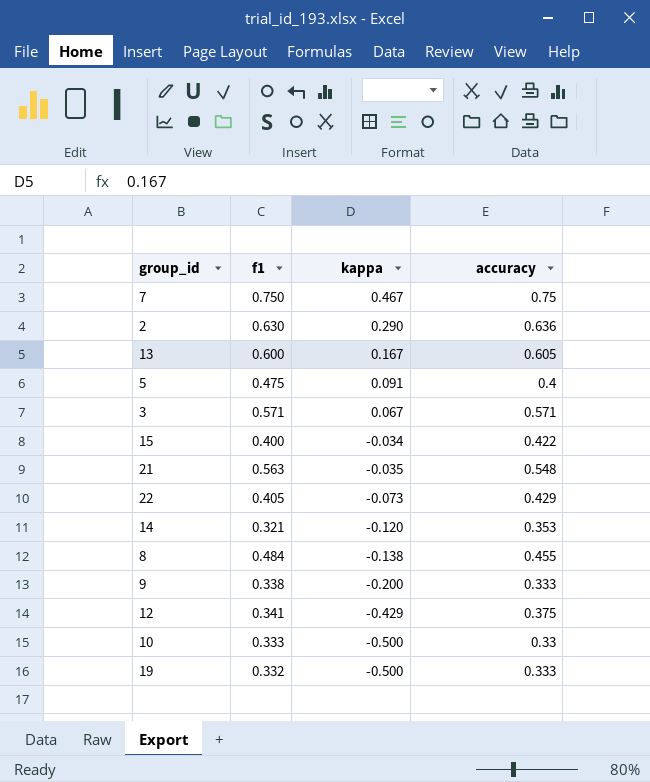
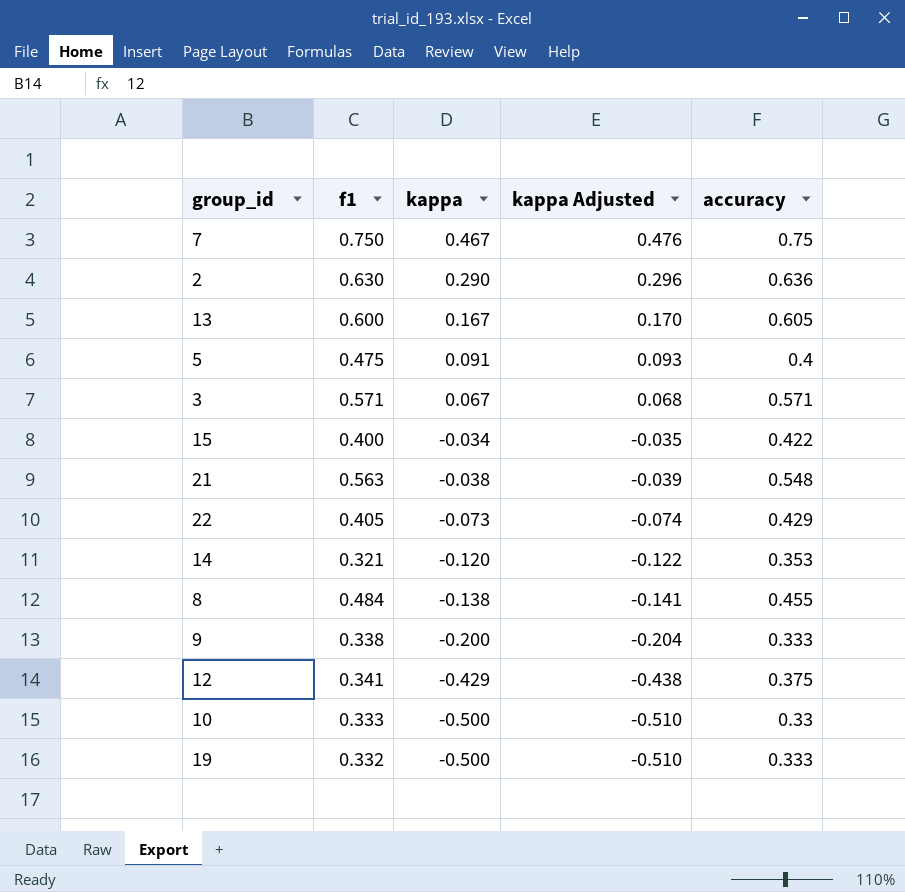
column kappa Adjusted | formula: none -> [kappa] * 1.02
21 | kappa: -0.035 -> -0.038

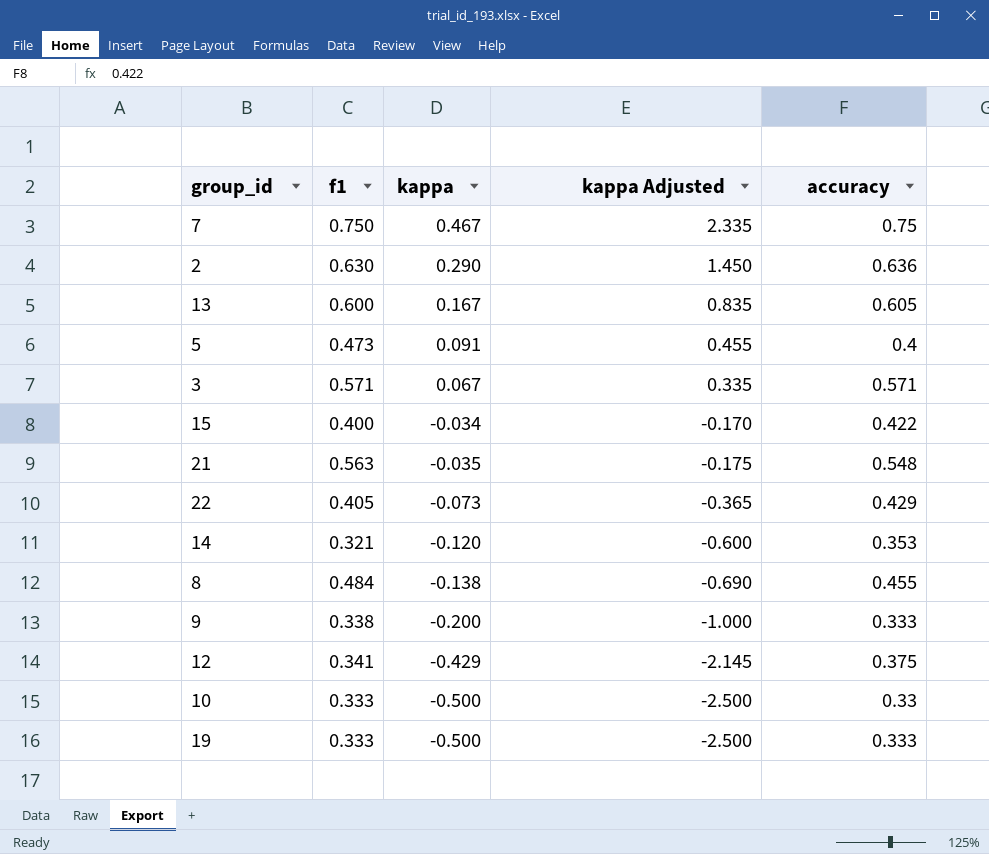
column kappa Adjusted | formula: [kappa] * 1.02 -> [kappa] * 5
5 | f1: 0.475 -> 0.473
21 | kappa: -0.038 -> -0.035
19 | f1: 0.332 -> 0.333

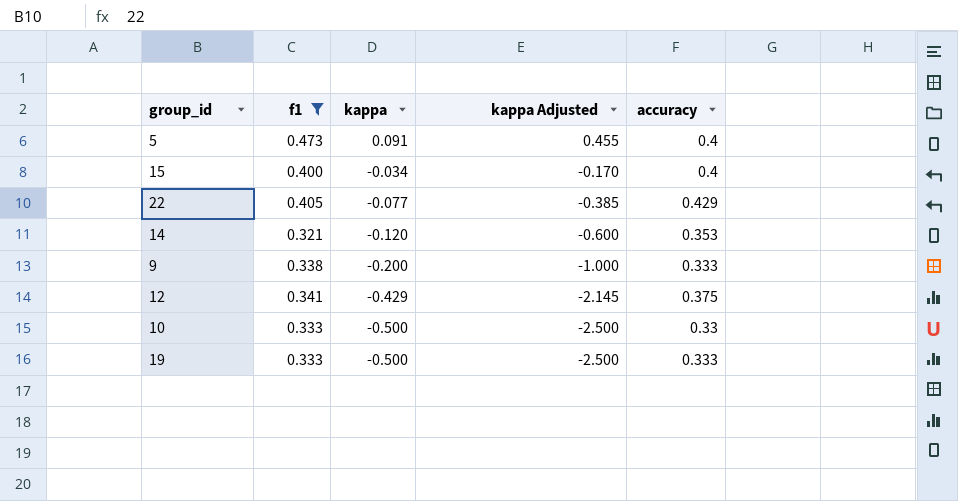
filter: none -> f1 <= 0.473
15 | accuracy: 0.422 -> 0.4
22 | kappa: -0.073 -> -0.077
22 | kappa Adjusted: -0.365 -> -0.385

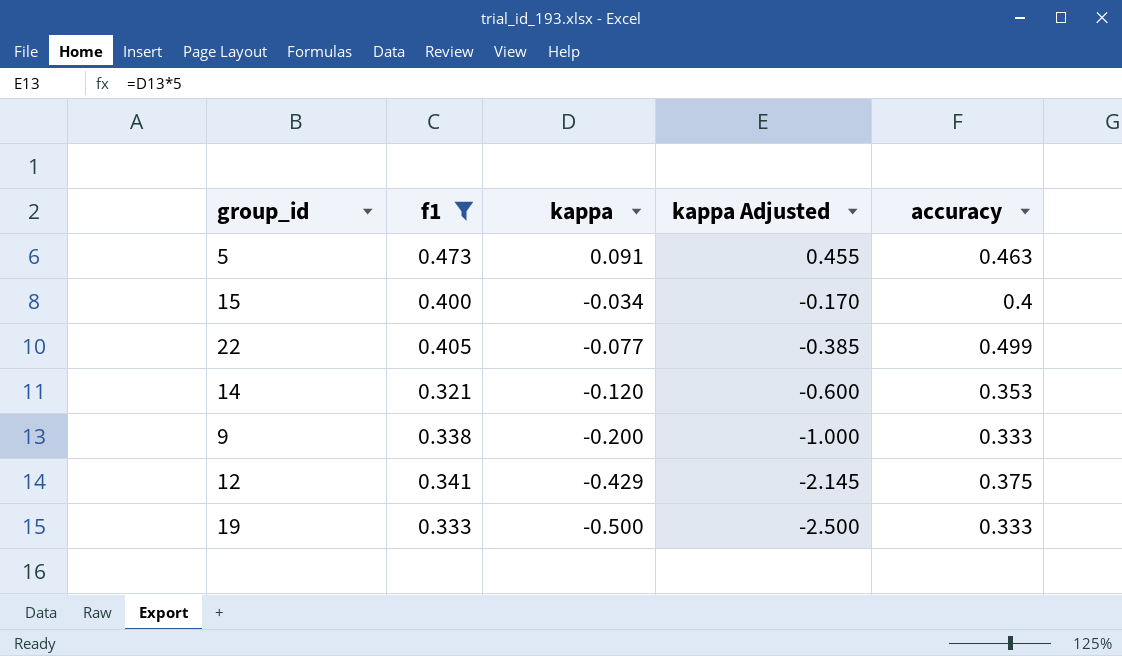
row 10: 0.333 | -0.500 | -2.500 | 0.33 -> none
5 | accuracy: 0.4 -> 0.463
22 | accuracy: 0.429 -> 0.499

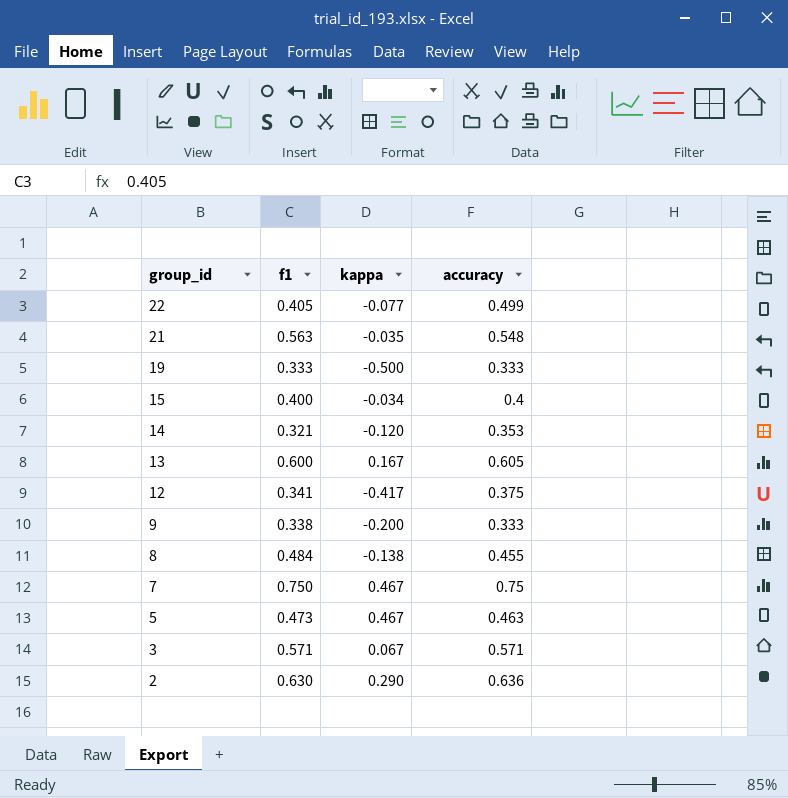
filter: f1 <= 0.473 -> none
row order: kappa descending -> group_id descending
column kappa Adjusted | formula: [kappa] * 5 -> none
12 | kappa: -0.429 -> -0.417
5 | kappa: 0.091 -> 0.467

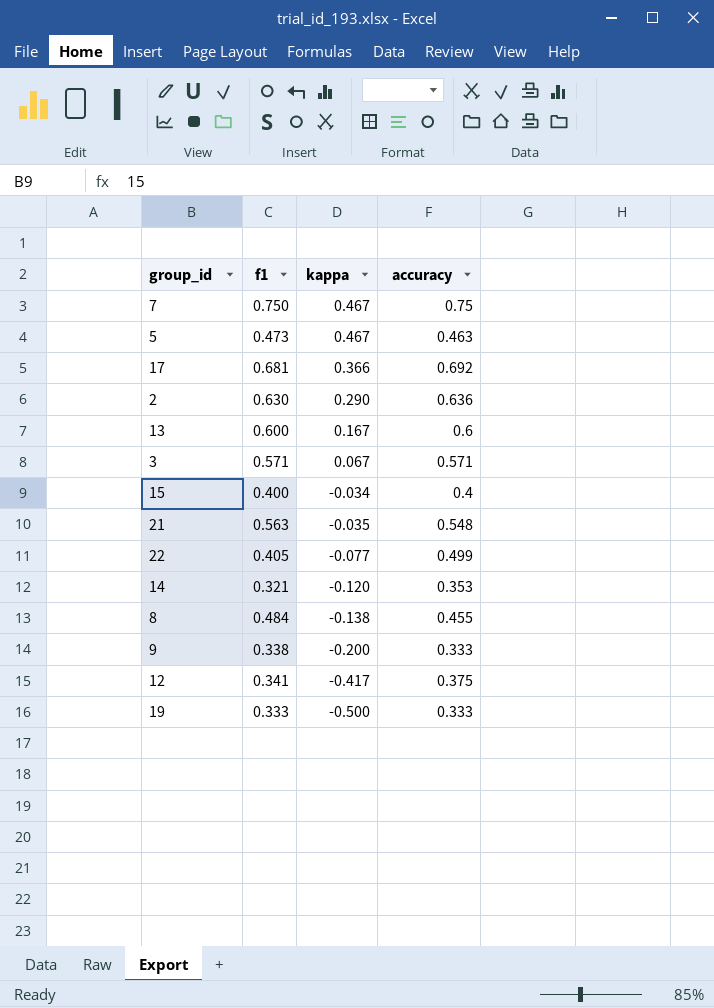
row order: group_id descending -> kappa descending
row 17: none -> 0.681 | 0.366 | 0.692
13 | accuracy: 0.605 -> 0.6

